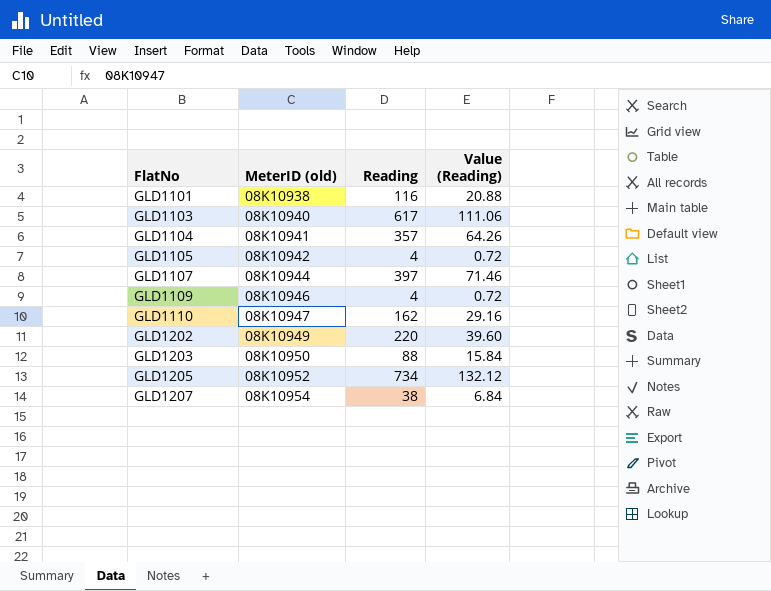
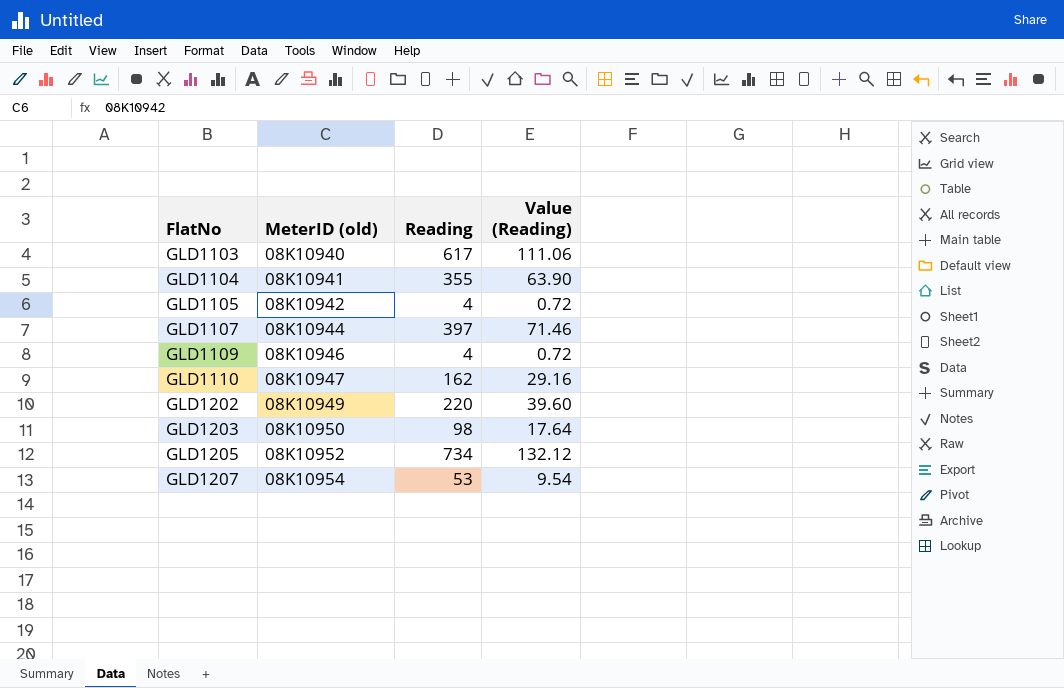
row GLD1101: 08K10938 | 116 | 20.88 -> none
GLD1104 | Reading: 357 -> 355
GLD1104 | Value (Reading): 64.26 -> 63.90
GLD1203 | Reading: 88 -> 98
GLD1203 | Value (Reading): 15.84 -> 17.64
GLD1207 | Reading: 38 -> 53
GLD1207 | Value (Reading): 6.84 -> 9.54

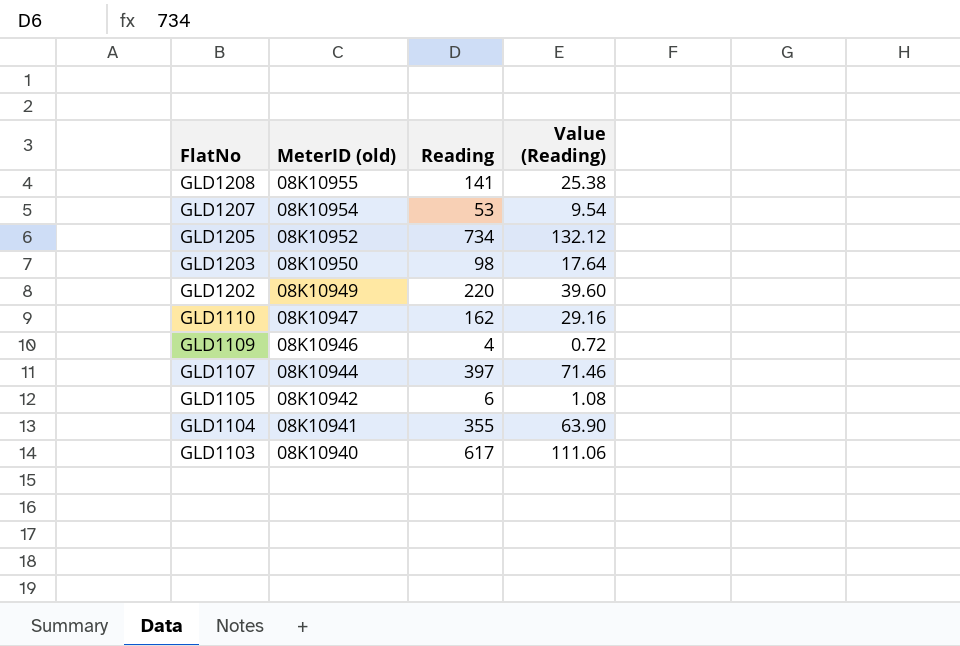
row order: FlatNo ascending -> FlatNo descending
row GLD1208: none -> 08K10955 | 141 | 25.38
GLD1105 | Reading: 4 -> 6
GLD1105 | Value (Reading): 0.72 -> 1.08

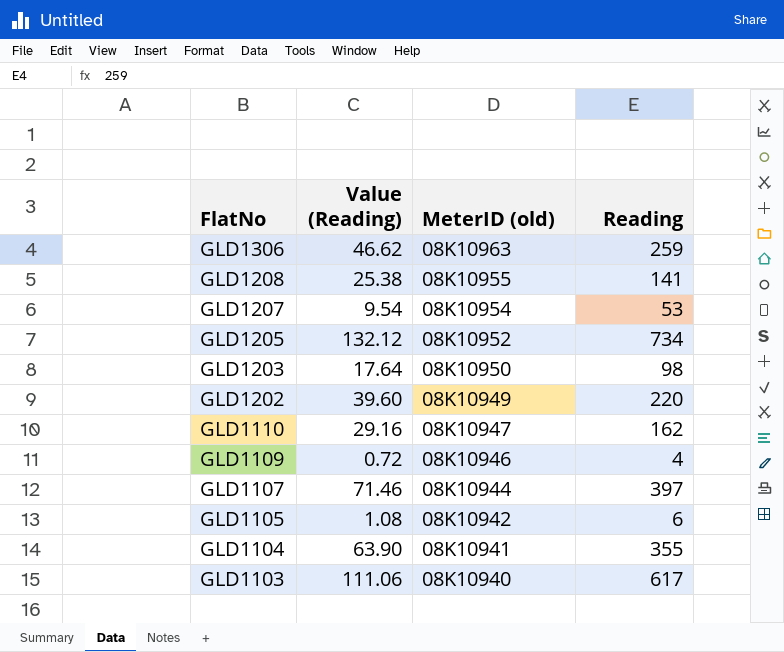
column Value (Reading) | position: 4 -> 2
row GLD1306: none -> 46.62 | 08K10963 | 259

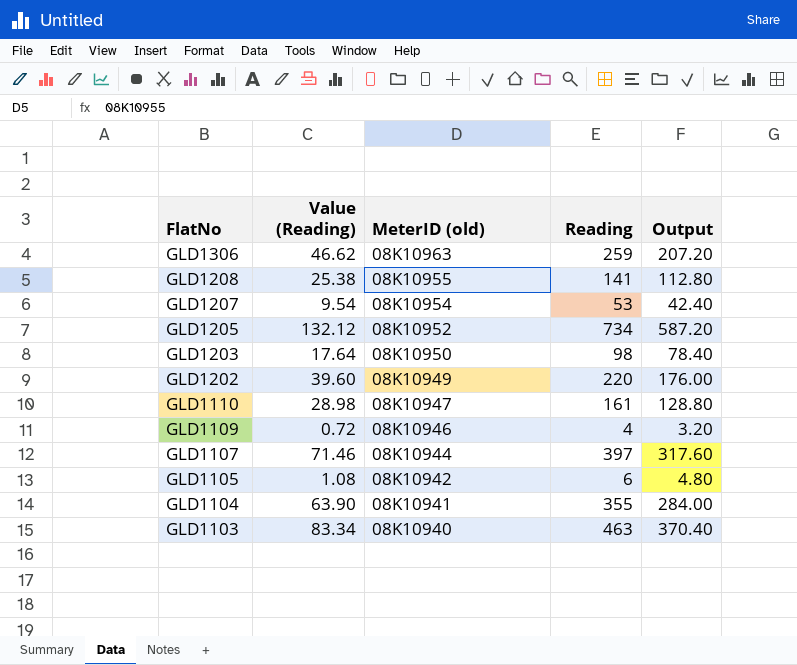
column Output | formula: none -> [Reading] * 0.8
GLD1110 | Value (Reading): 29.16 -> 28.98
GLD1110 | Reading: 162 -> 161
GLD1103 | Value (Reading): 111.06 -> 83.34
GLD1103 | Reading: 617 -> 463

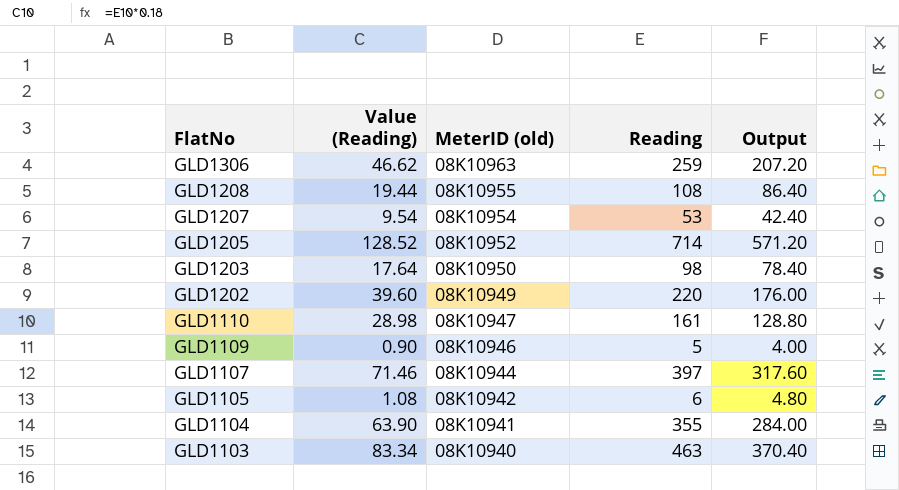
GLD1208 | Value (Reading): 25.38 -> 19.44
GLD1208 | Reading: 141 -> 108
GLD1208 | Output: 112.80 -> 86.40
GLD1205 | Value (Reading): 132.12 -> 128.52
GLD1205 | Reading: 734 -> 714
GLD1205 | Output: 587.20 -> 571.20
GLD1109 | Value (Reading): 0.72 -> 0.90
GLD1109 | Reading: 4 -> 5
GLD1109 | Output: 3.20 -> 4.00

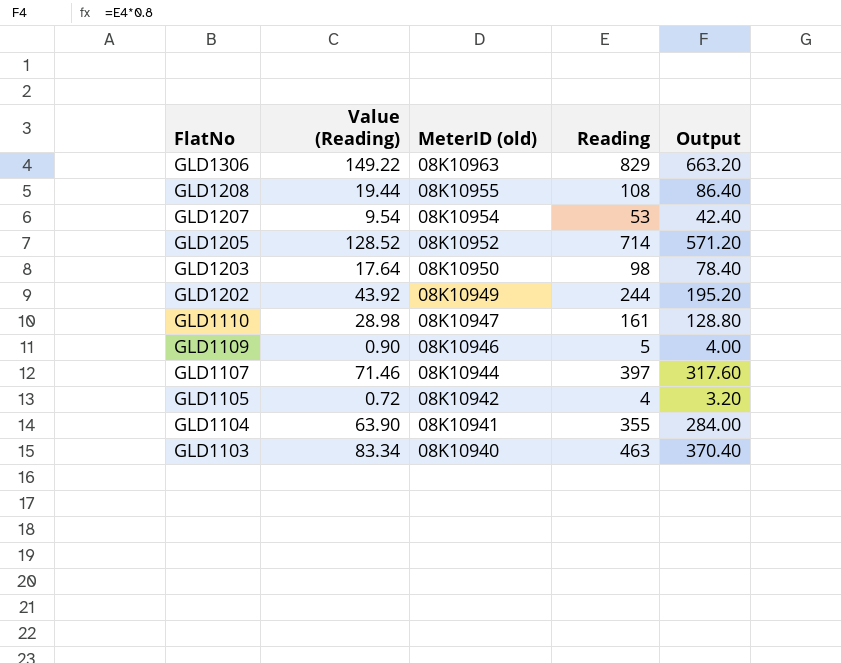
GLD1306 | Value (Reading): 46.62 -> 149.22
GLD1306 | Reading: 259 -> 829
GLD1306 | Output: 207.20 -> 663.20
GLD1202 | Value (Reading): 39.60 -> 43.92
GLD1202 | Reading: 220 -> 244
GLD1202 | Output: 176.00 -> 195.20
GLD1105 | Value (Reading): 1.08 -> 0.72
GLD1105 | Reading: 6 -> 4
GLD1105 | Output: 4.80 -> 3.20

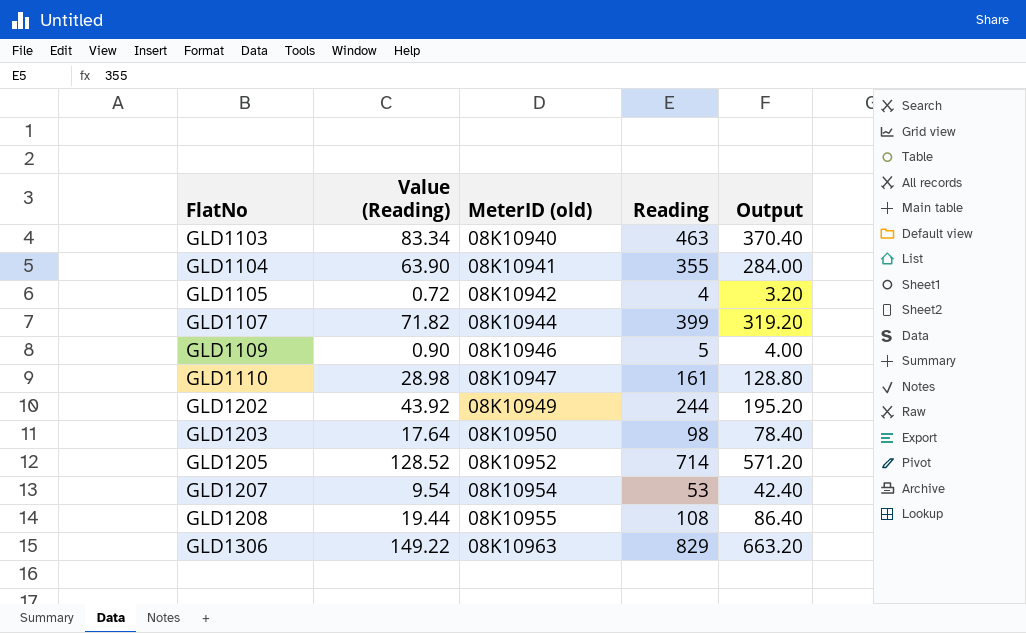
row order: FlatNo descending -> FlatNo ascending
GLD1107 | Value (Reading): 71.46 -> 71.82
GLD1107 | Reading: 397 -> 399
GLD1107 | Output: 317.60 -> 319.20

